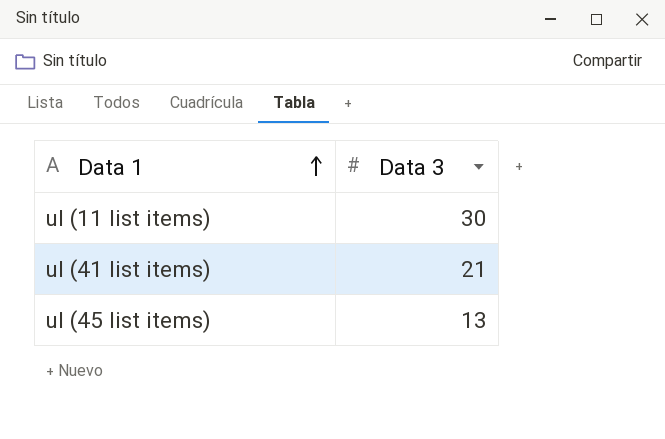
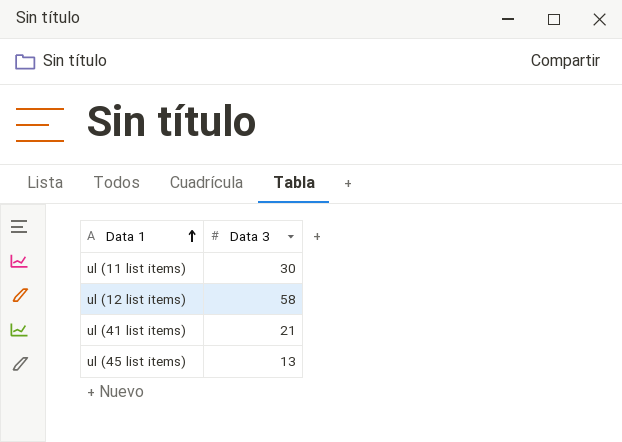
row ul (12 list items): none -> 58

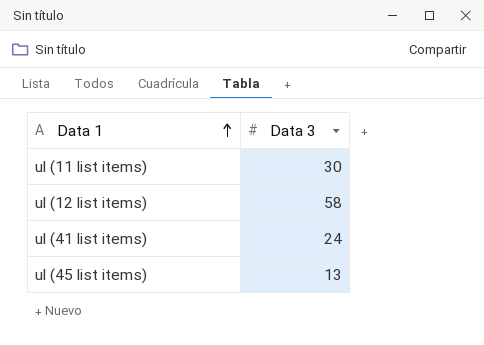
ul (41 list items) | Data 3: 21 -> 24

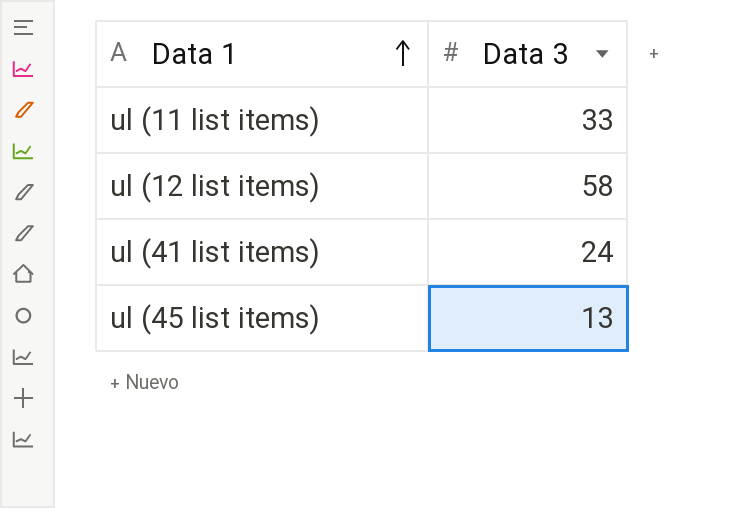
ul (11 list items) | Data 3: 30 -> 33

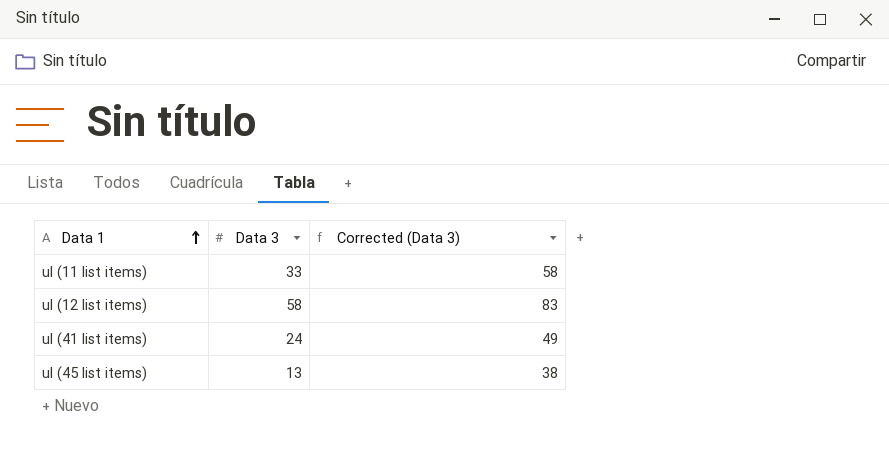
column Corrected (Data 3) | formula: none -> [Data 3] + 25

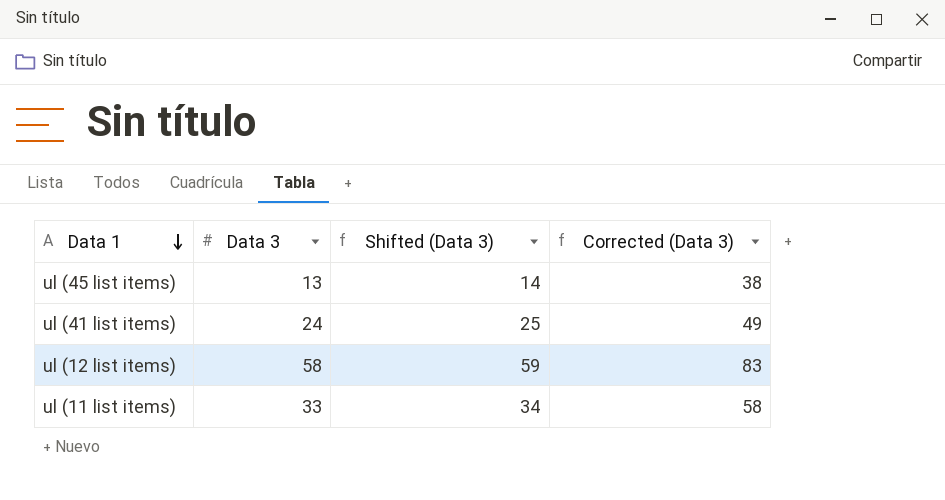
row order: Data 1 ascending -> Data 1 descending
column Shifted (Data 3) | formula: none -> [Data 3] + 1

